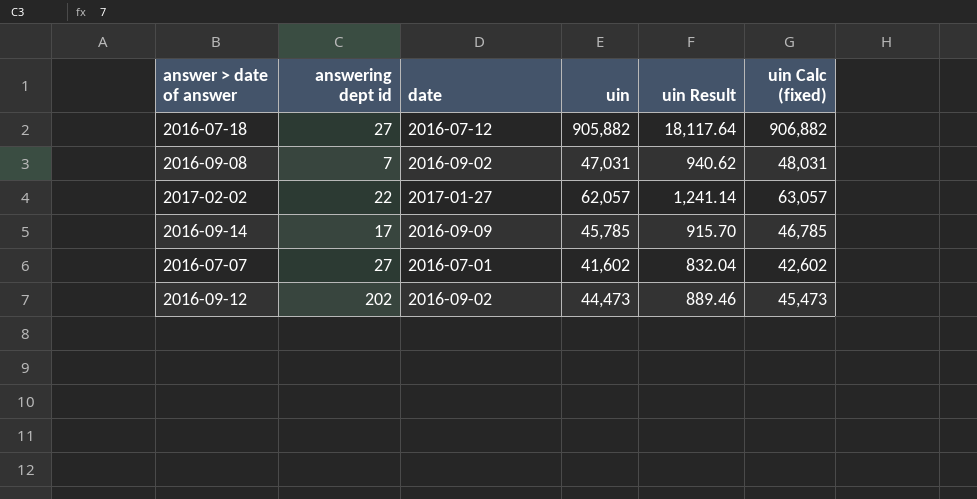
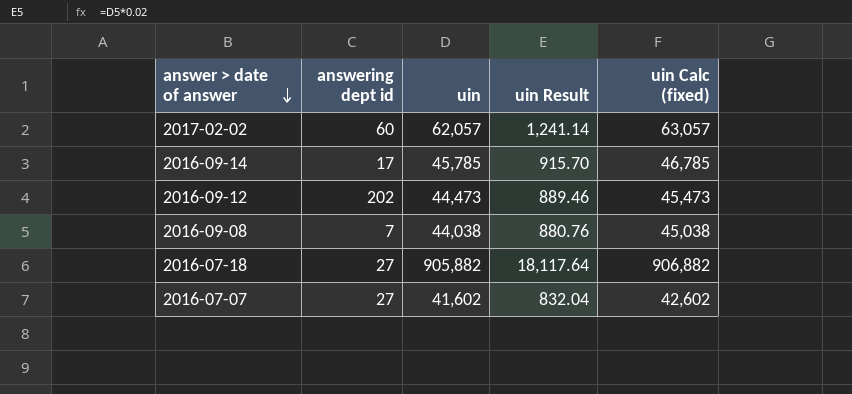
row order: none -> answer > date of answer descending
column date | position: 3 -> none
2017-02-02 | answering dept id: 22 -> 60
2016-09-08 | uin: 47,031 -> 44,038
2016-09-08 | uin Result: 940.62 -> 880.76
2016-09-08 | uin Calc (fixed): 48,031 -> 45,038

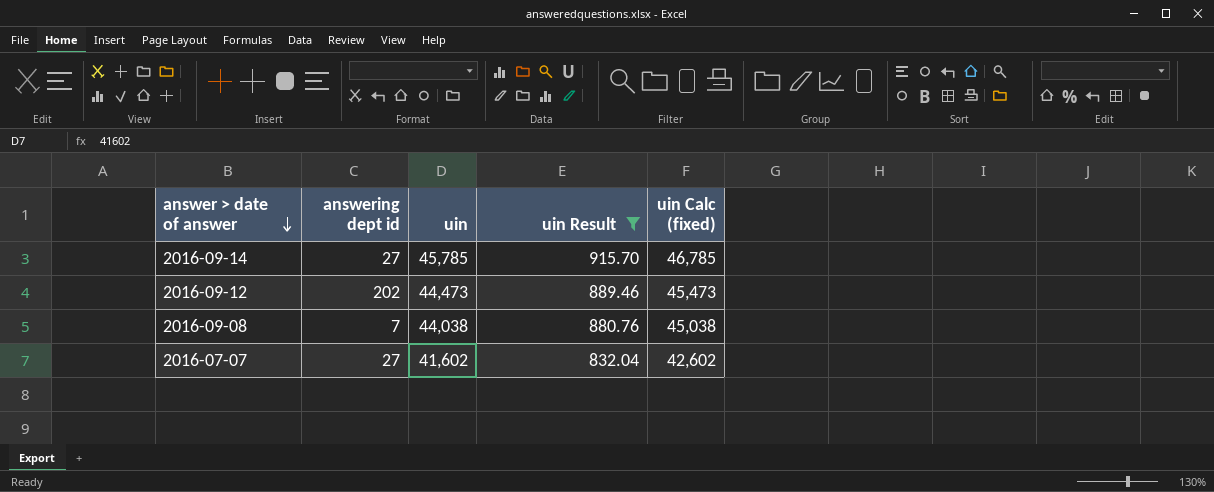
filter: none -> uin Result <= 915.70
2016-09-14 | answering dept id: 17 -> 27

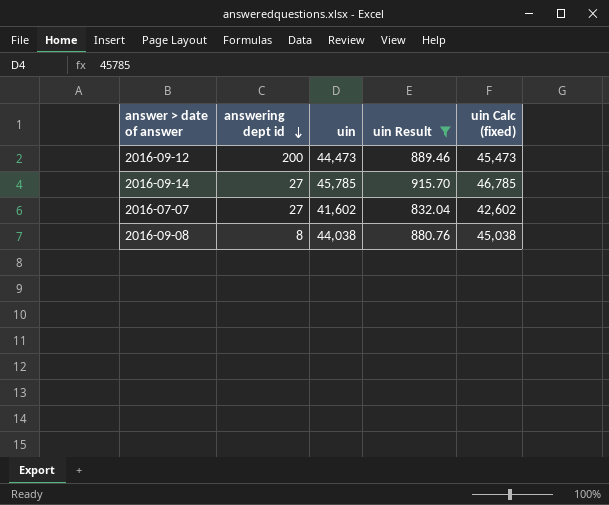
row order: answer > date of answer descending -> answering dept id descending
2016-09-12 | answering dept id: 202 -> 200
2016-09-08 | answering dept id: 7 -> 8

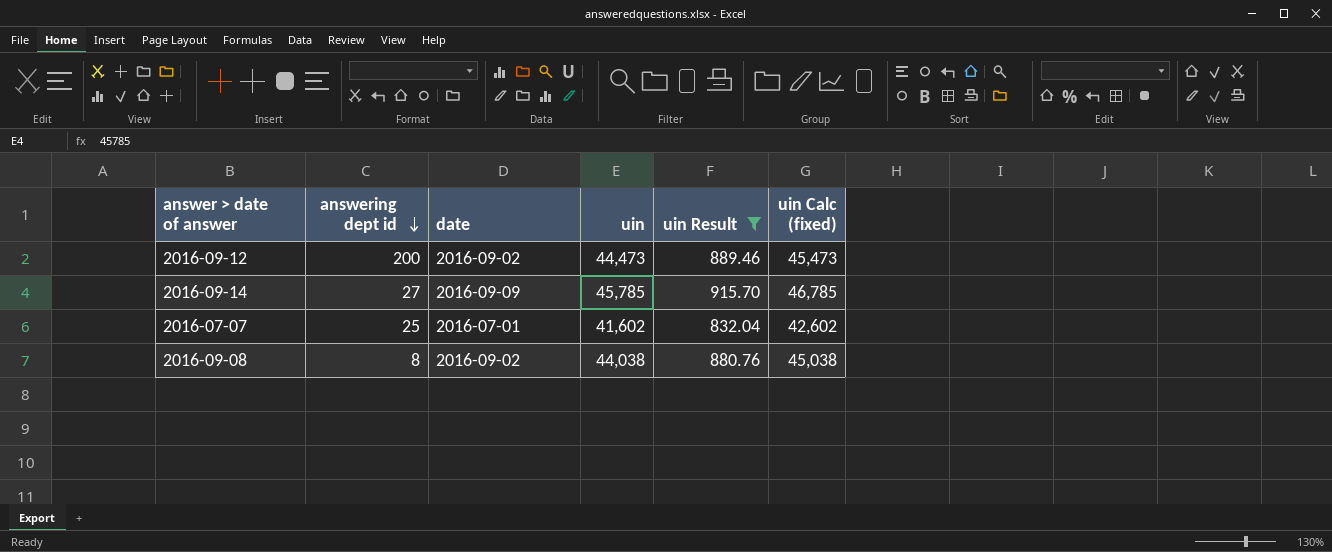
column date | position: none -> 3
2016-07-07 | answering dept id: 27 -> 25

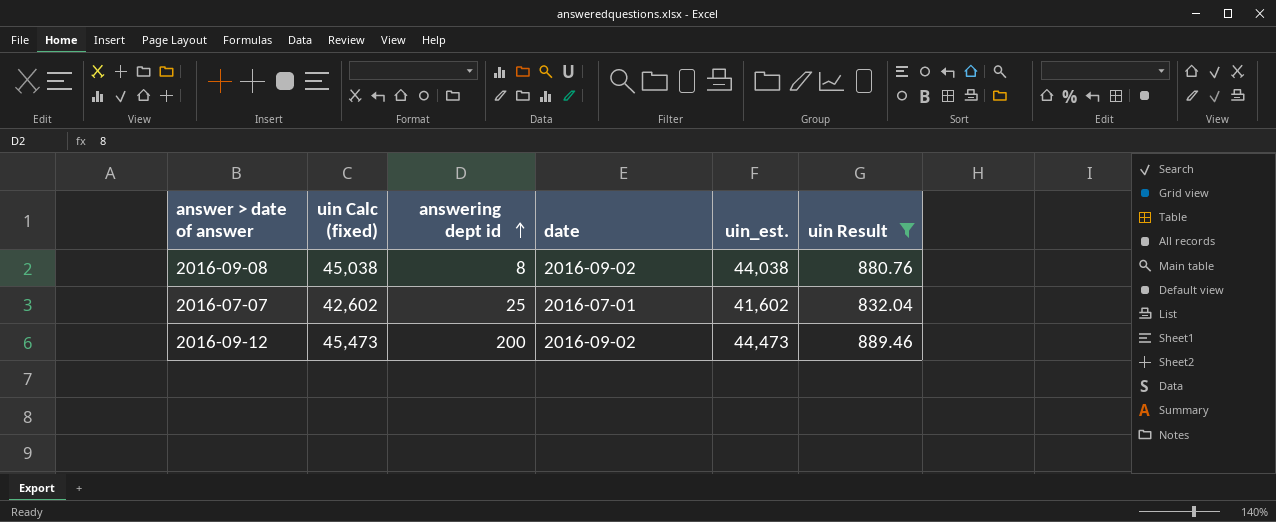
row order: answering dept id descending -> answering dept id ascending
column uin Calc (fixed) | position: 6 -> 2
column name: uin -> uin_est.
row 2016-09-14: 27 | 2016-09-09 | 45,785 | 915.70 | 46,785 -> none

